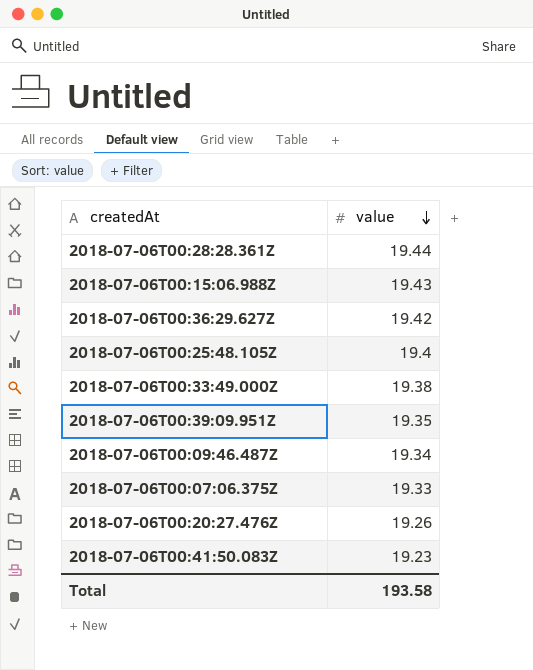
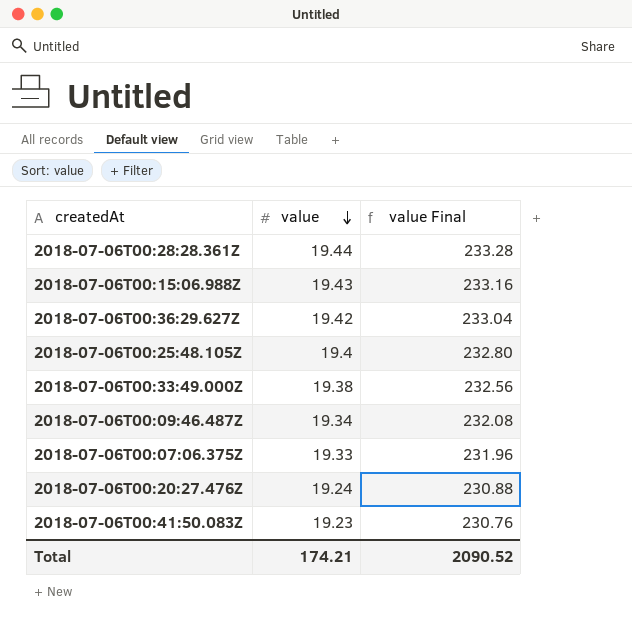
column value Final | formula: none -> [value] * 12
row 2018-07-06T00:39:09.951Z: 19.35 -> none
2018-07-06T00:20:27.476Z | value: 19.26 -> 19.24
Total | value: 193.58 -> 174.21

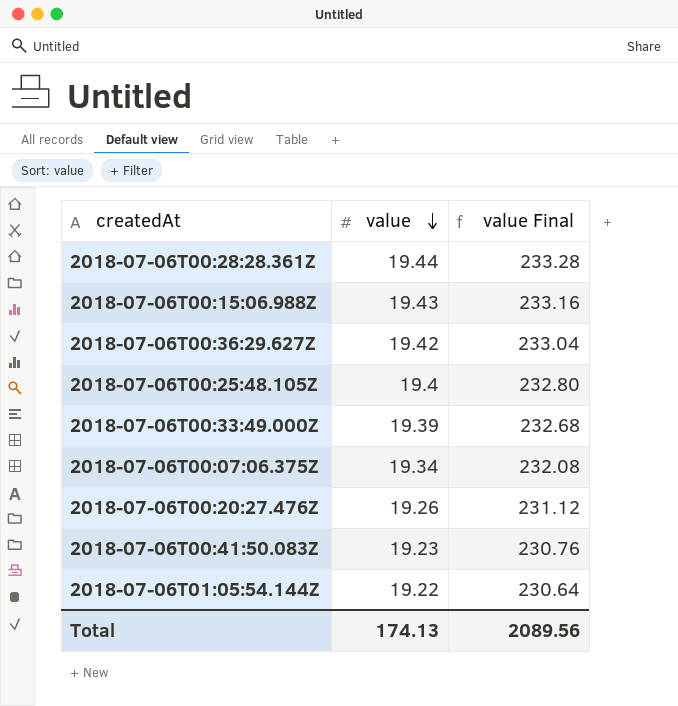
row 2018-07-06T00:09:46.487Z: 19.34 | 232.08 -> none
2018-07-06T00:33:49.000Z | value: 19.38 -> 19.39
2018-07-06T00:33:49.000Z | value Final: 232.56 -> 232.68
2018-07-06T00:07:06.375Z | value: 19.33 -> 19.34
2018-07-06T00:07:06.375Z | value Final: 231.96 -> 232.08
2018-07-06T00:20:27.476Z | value: 19.24 -> 19.26
2018-07-06T00:20:27.476Z | value Final: 230.88 -> 231.12
row 2018-07-06T01:05:54.144Z: none -> 19.22 | 230.64
Total | value: 174.21 -> 174.13
Total | value Final: 2090.52 -> 2089.56

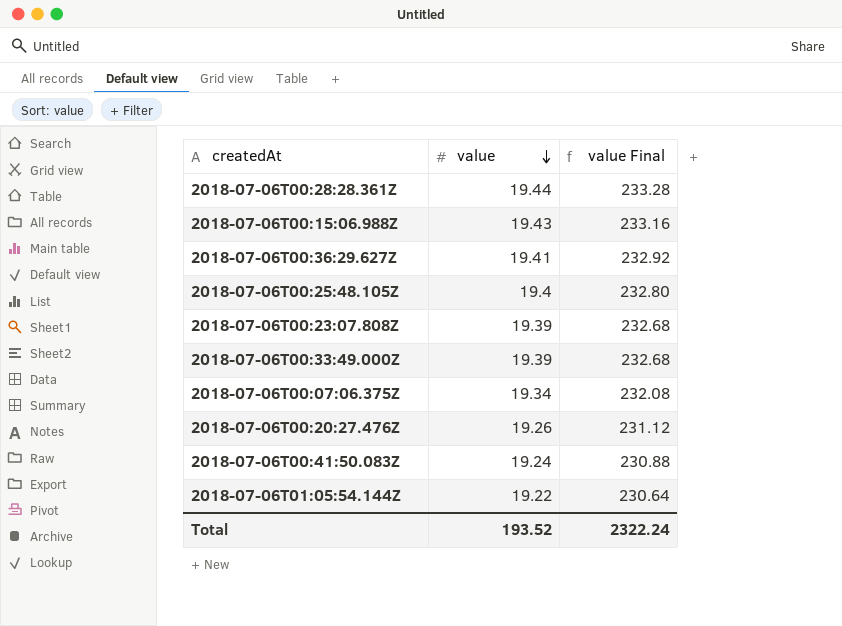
2018-07-06T00:36:29.627Z | value: 19.42 -> 19.41
2018-07-06T00:36:29.627Z | value Final: 233.04 -> 232.92
row 2018-07-06T00:23:07.808Z: none -> 19.39 | 232.68
2018-07-06T00:41:50.083Z | value: 19.23 -> 19.24
2018-07-06T00:41:50.083Z | value Final: 230.76 -> 230.88
Total | value: 174.13 -> 193.52
Total | value Final: 2089.56 -> 2322.24

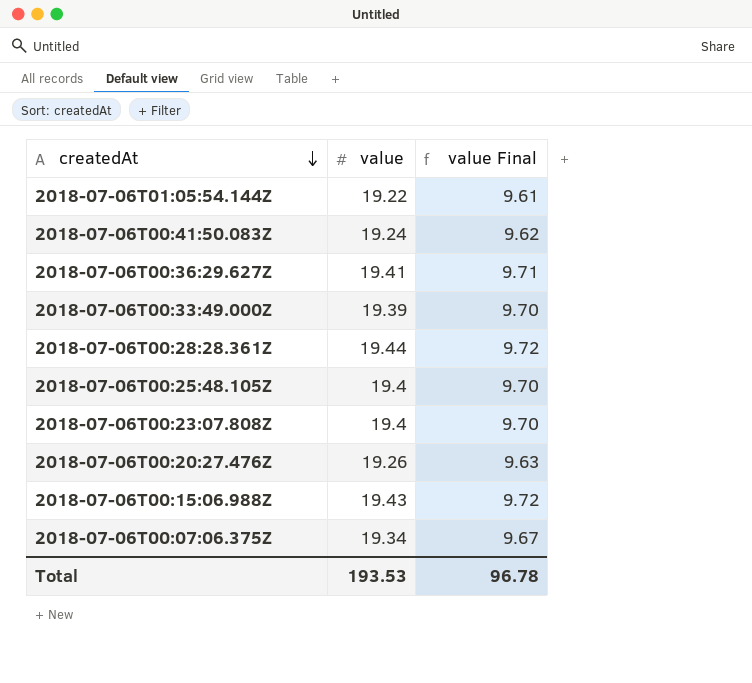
row order: value descending -> createdAt descending
column value Final | formula: [value] * 12 -> [value] * 0.5
2018-07-06T00:23:07.808Z | value: 19.39 -> 19.4
Total | value: 193.52 -> 193.53
Total | value Final: 2322.24 -> 96.78

